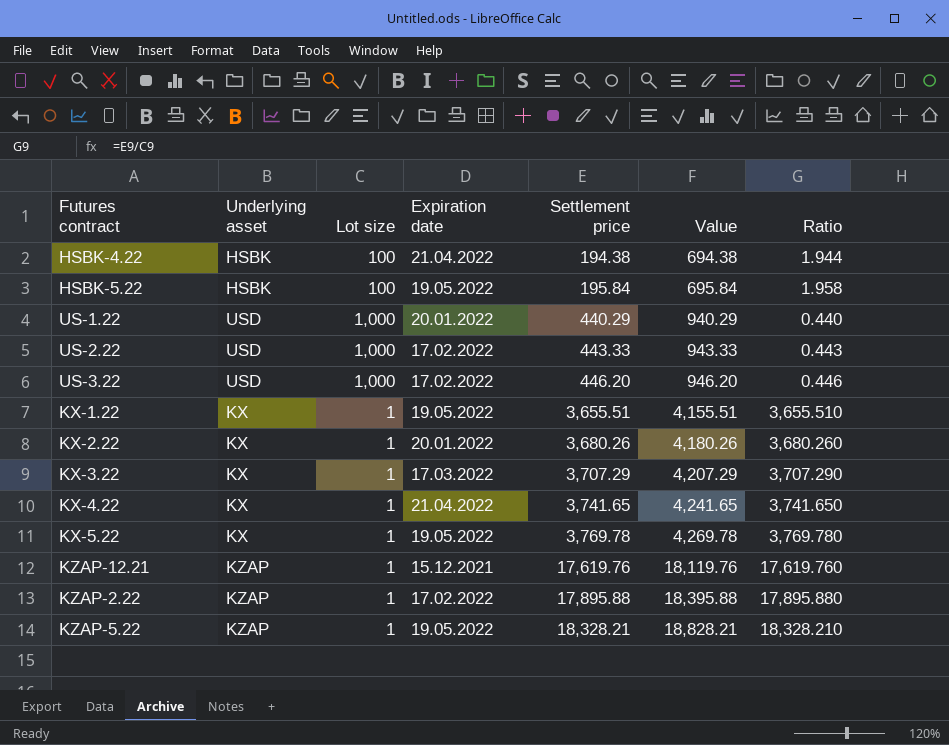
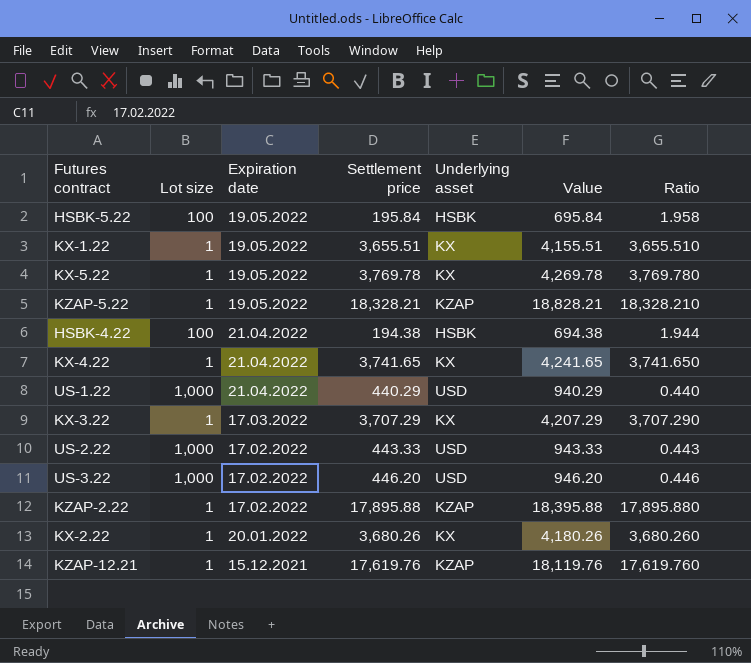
row order: Settlement price ascending -> Expiration date descending
column Underlying asset | position: 2 -> 5
US-1.22 | Expiration date: 20.01.2022 -> 21.04.2022

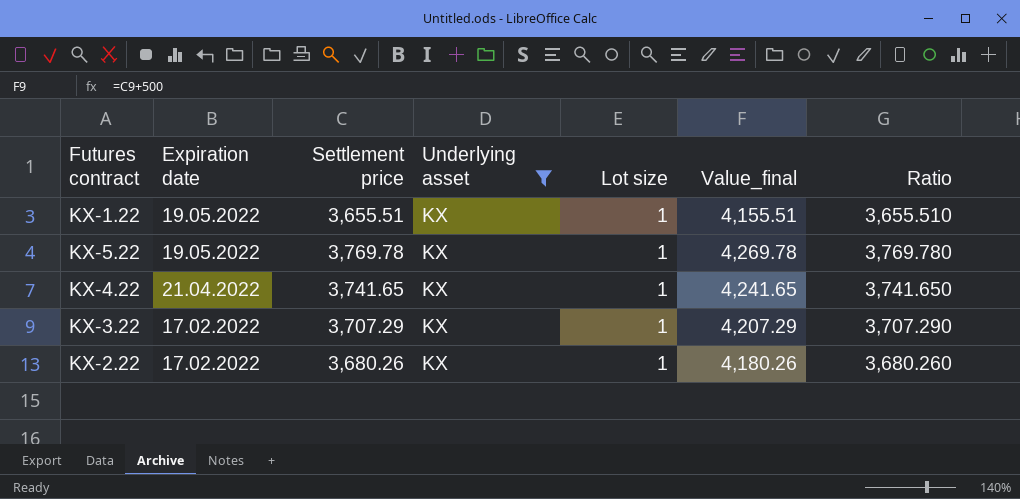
filter: none -> Underlying asset = KX
column Lot size | position: 2 -> 5
column name: Value -> Value_final
KX-3.22 | Expiration date: 17.03.2022 -> 17.02.2022
KX-2.22 | Expiration date: 20.01.2022 -> 17.02.2022

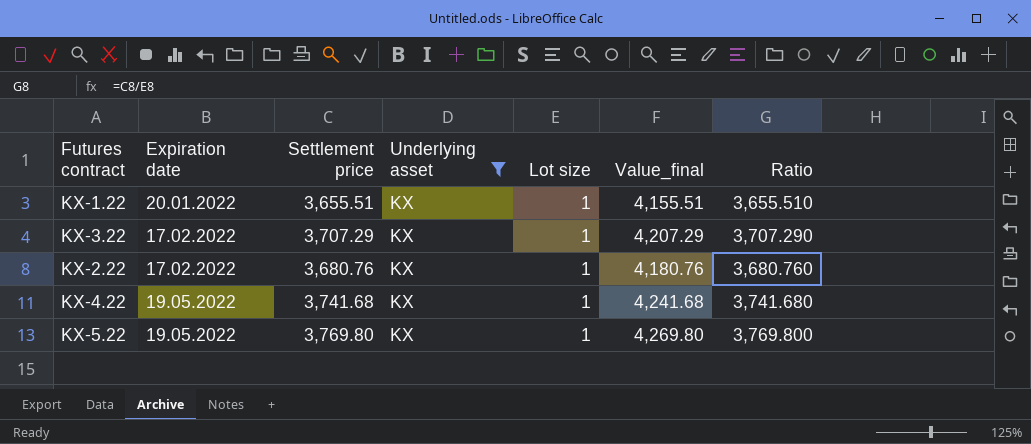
row order: Expiration date descending -> Expiration date ascending
KX-1.22 | Expiration date: 19.05.2022 -> 20.01.2022
KX-2.22 | Settlement price: 3,680.26 -> 3,680.76
KX-2.22 | Value_final: 4,180.26 -> 4,180.76
KX-2.22 | Ratio: 3,680.260 -> 3,680.760
KX-4.22 | Expiration date: 21.04.2022 -> 19.05.2022
KX-4.22 | Settlement price: 3,741.65 -> 3,741.68
KX-4.22 | Value_final: 4,241.65 -> 4,241.68
KX-4.22 | Ratio: 3,741.650 -> 3,741.680
KX-5.22 | Settlement price: 3,769.78 -> 3,769.80
KX-5.22 | Value_final: 4,269.78 -> 4,269.80
KX-5.22 | Ratio: 3,769.780 -> 3,769.800

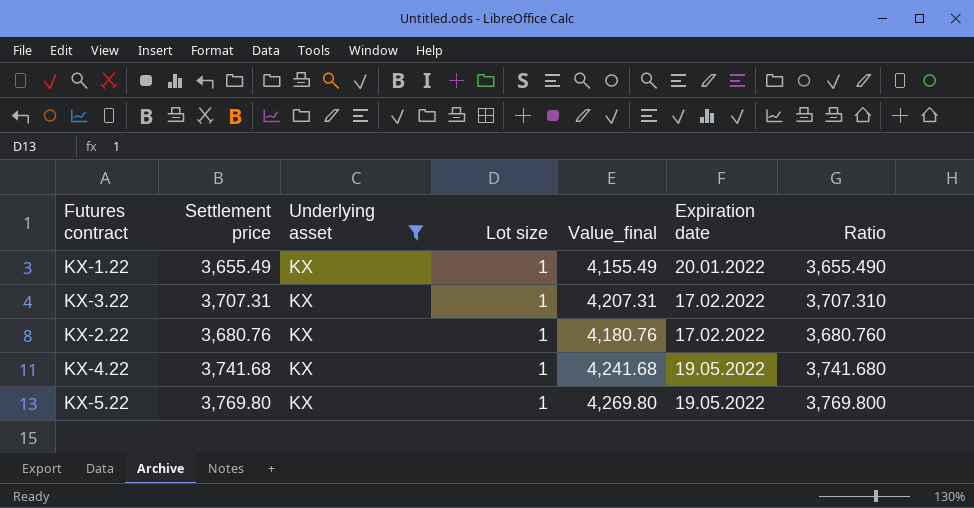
column Expiration date | position: 2 -> 6
KX-1.22 | Settlement price: 3,655.51 -> 3,655.49
KX-1.22 | Value_final: 4,155.51 -> 4,155.49
KX-1.22 | Ratio: 3,655.510 -> 3,655.490
KX-3.22 | Settlement price: 3,707.29 -> 3,707.31
KX-3.22 | Value_final: 4,207.29 -> 4,207.31
KX-3.22 | Ratio: 3,707.290 -> 3,707.310

